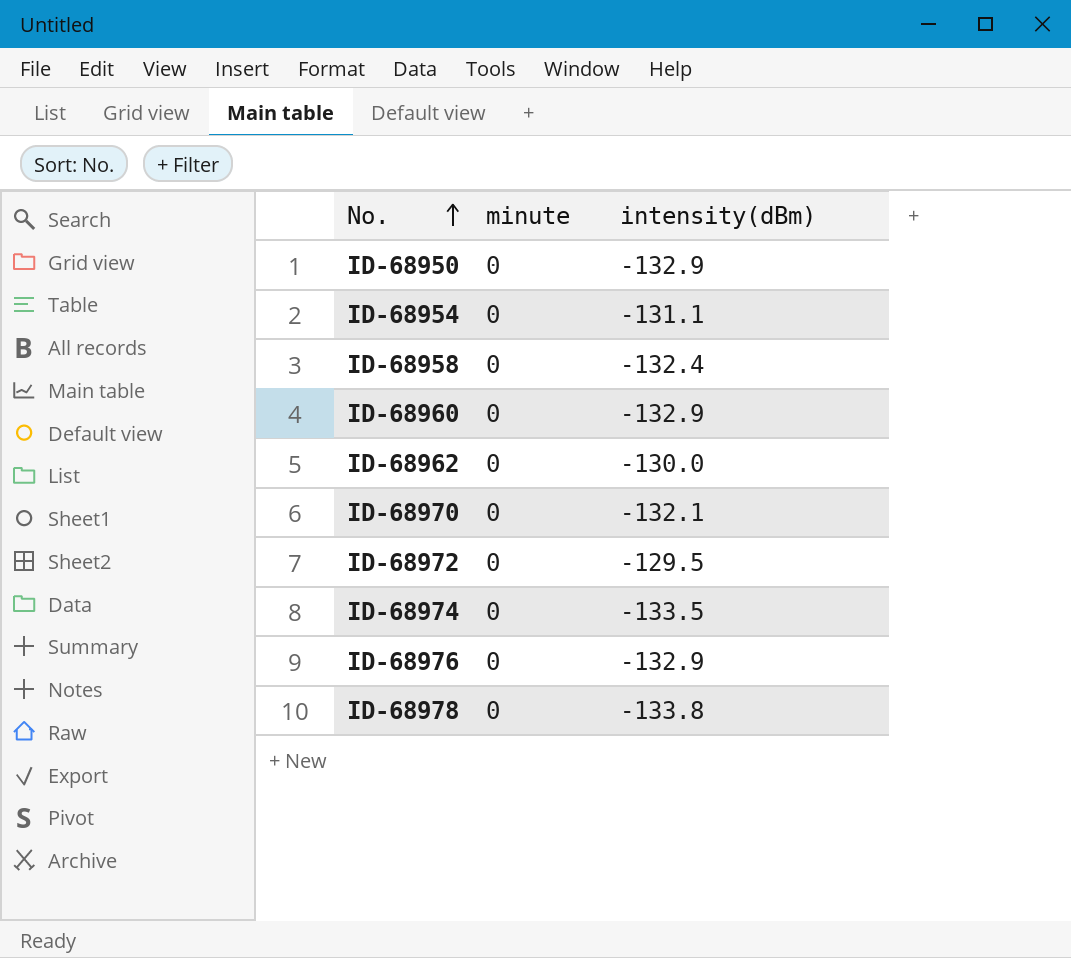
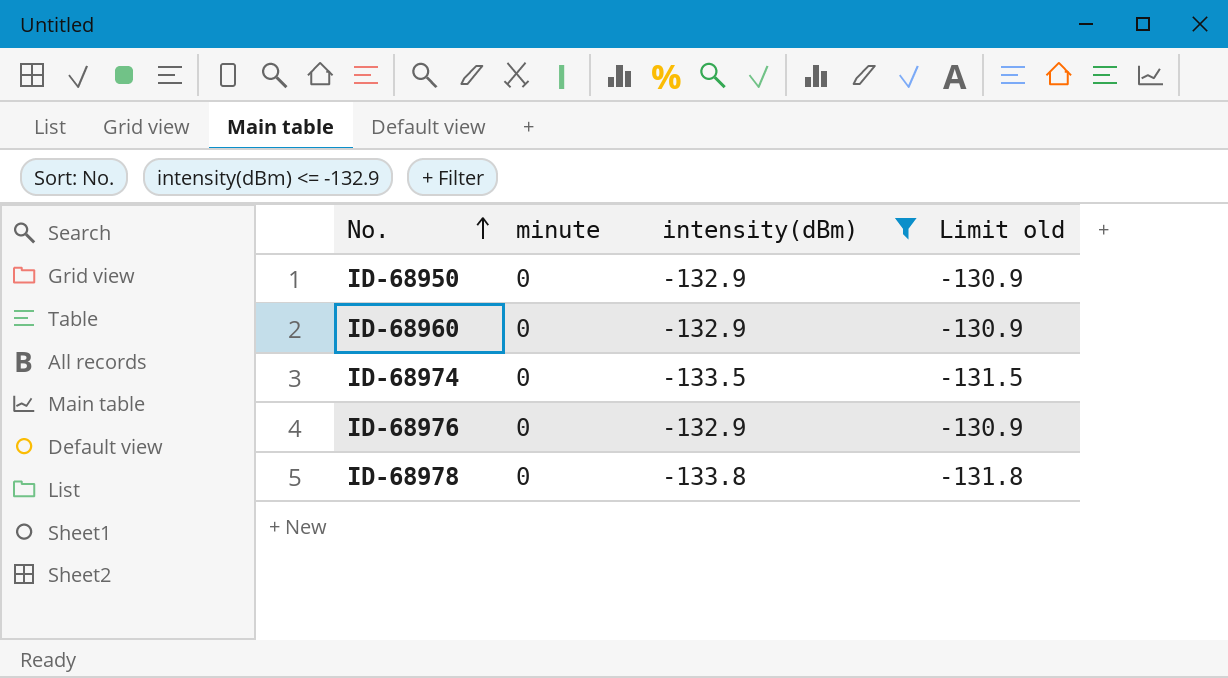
filter: none -> intensity(dBm) <= -132.9
column Limit old | formula: none -> [intensity(dBm)] + 2

